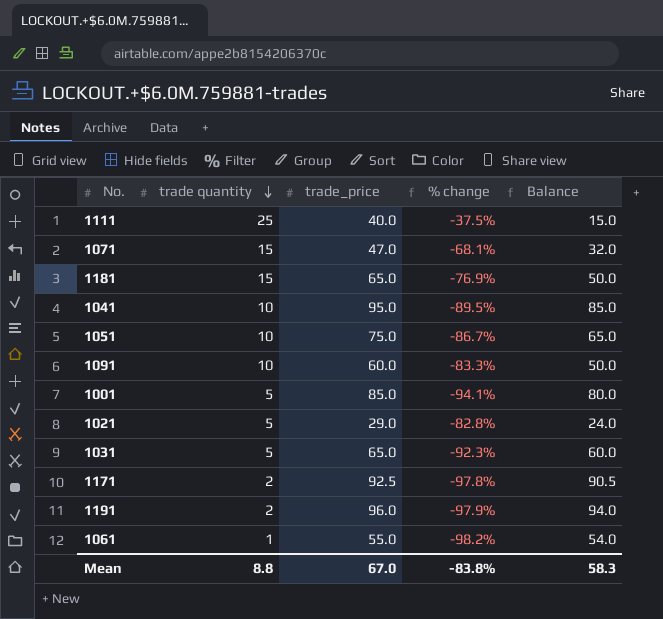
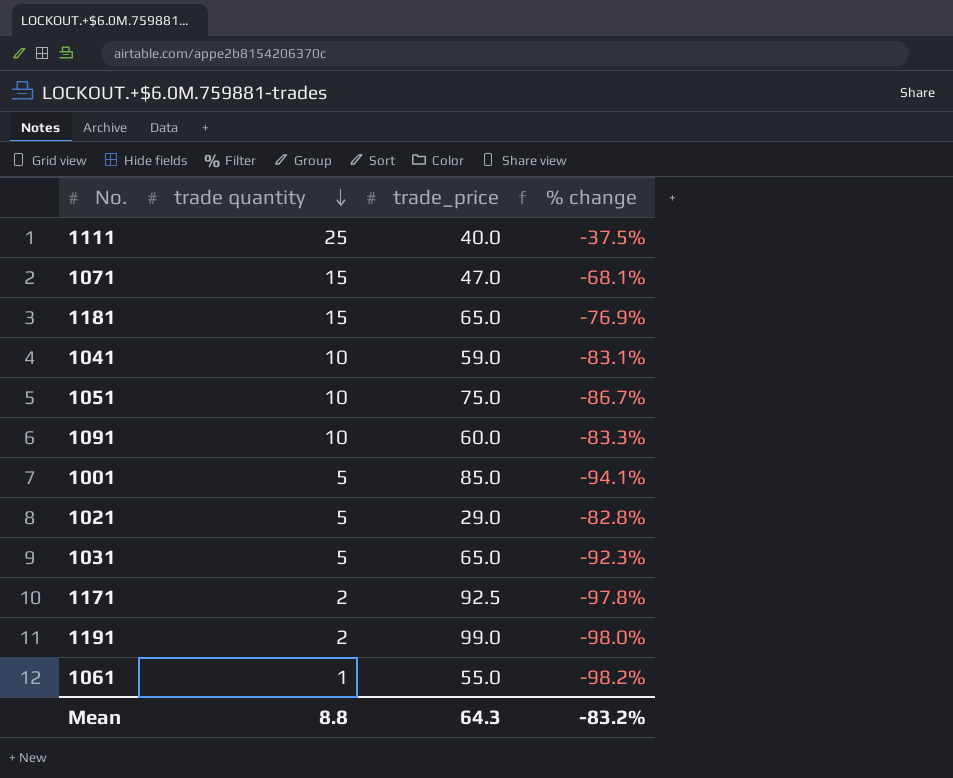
column Balance | formula: [trade_price] - [trade quantity] -> none
1041 | trade_price: 95.0 -> 59.0
1041 | % change: -89.5% -> -83.1%
1191 | trade_price: 96.0 -> 99.0
1191 | % change: -97.9% -> -98.0%
Mean | trade_price: 67.0 -> 64.3
Mean | % change: -83.8% -> -83.2%

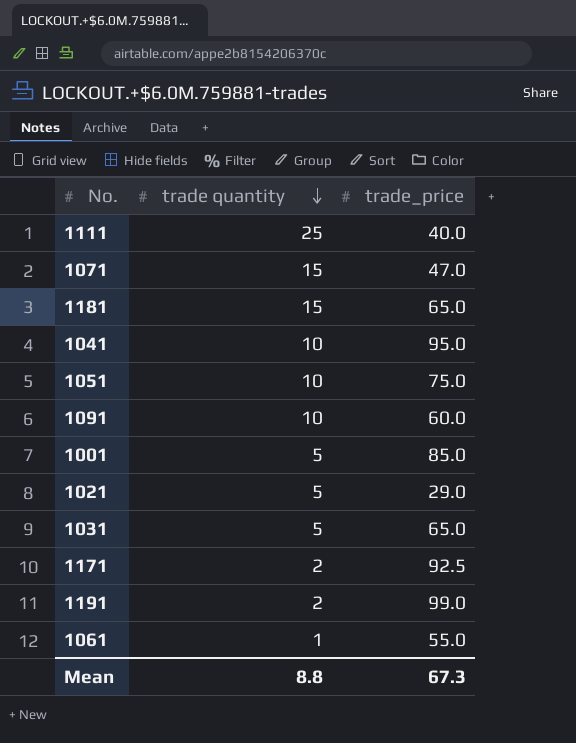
column % change | formula: ([trade quantity] - [trade_price]) / [trade_price] -> none
1041 | trade_price: 59.0 -> 95.0
Mean | trade_price: 64.3 -> 67.3

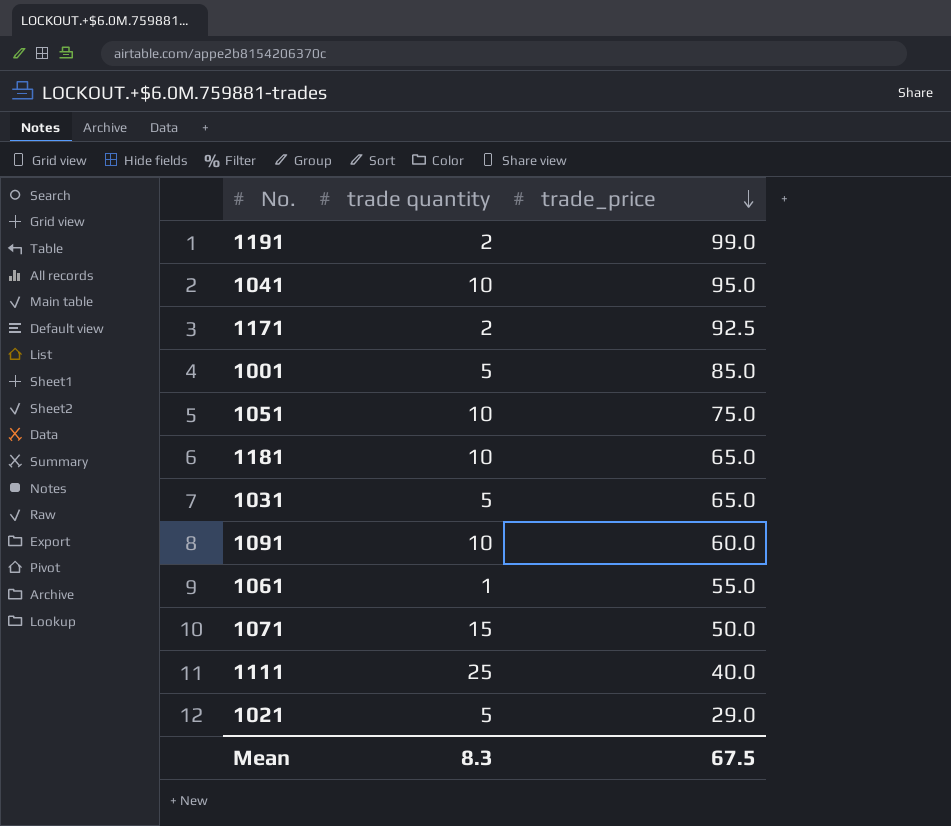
row order: trade quantity descending -> trade_price descending
1181 | trade quantity: 15 -> 10
1071 | trade_price: 47.0 -> 50.0
Mean | trade quantity: 8.8 -> 8.3
Mean | trade_price: 67.3 -> 67.5

